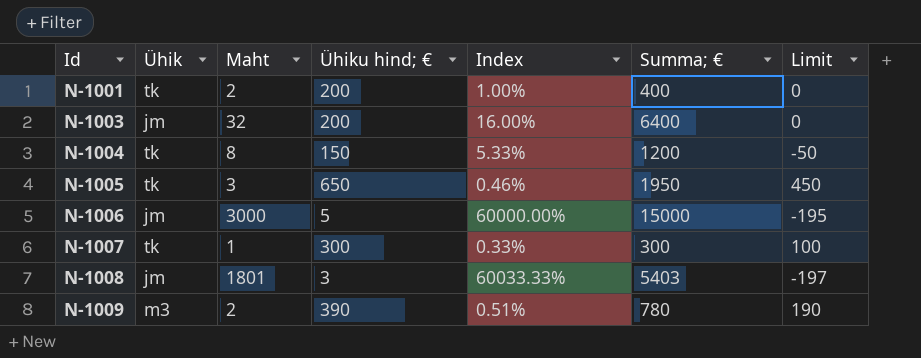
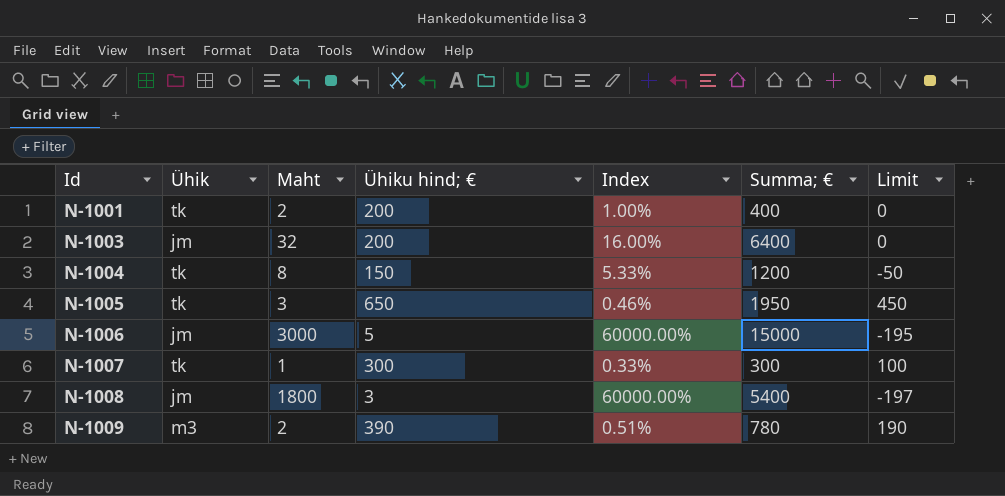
N-1008 | Maht: 1801 -> 1800
N-1008 | Index: 60033.33% -> 60000.00%
N-1008 | Summa; €: 5403 -> 5400

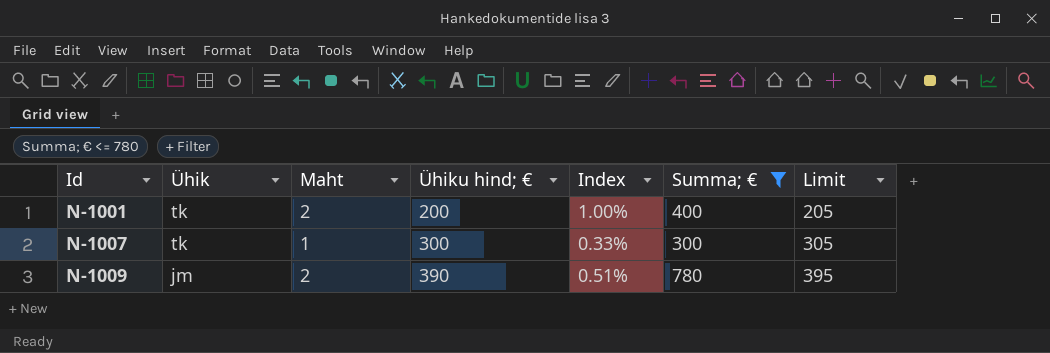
filter: none -> Summa; € <= 780
column Limit | formula: [Ühiku hind; €] - 200 -> [Ühiku hind; €] + 5
N-1009 | Ühik: m3 -> jm

